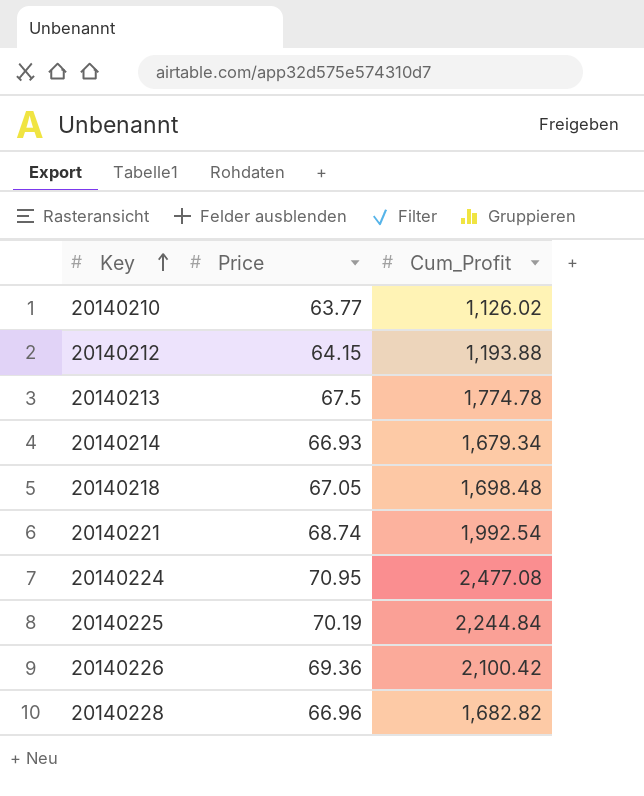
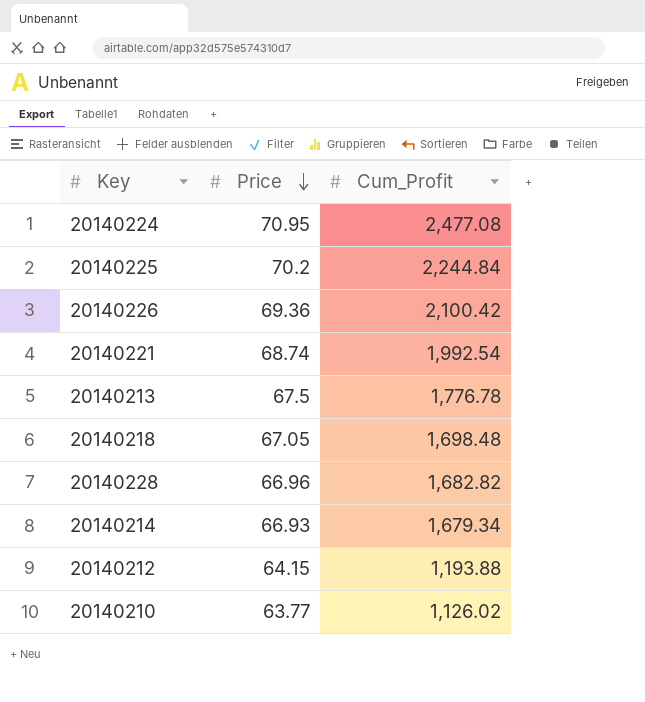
row order: Key ascending -> Price descending
20140225 | Price: 70.19 -> 70.2
20140213 | Cum_Profit: 1,774.78 -> 1,776.78

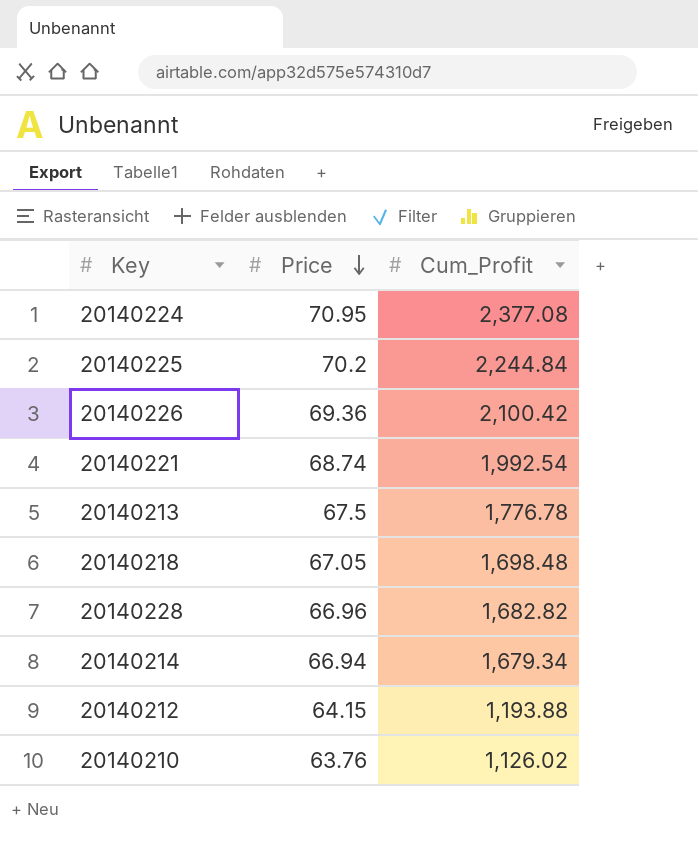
20140224 | Cum_Profit: 2,477.08 -> 2,377.08
20140214 | Price: 66.93 -> 66.94
20140210 | Price: 63.77 -> 63.76

